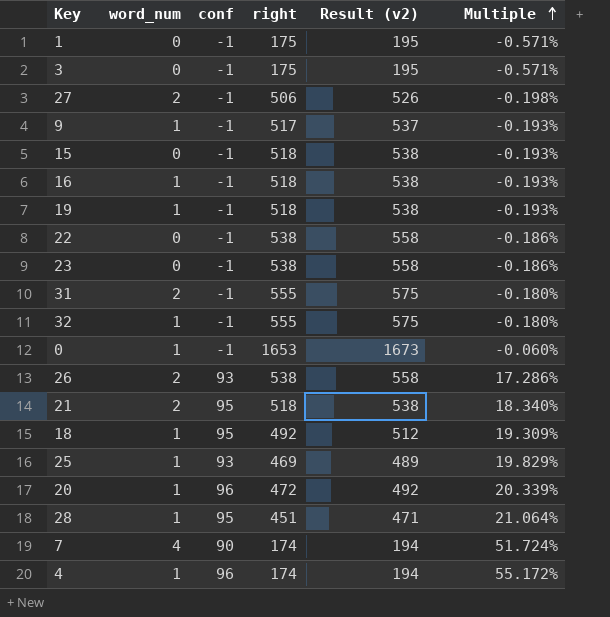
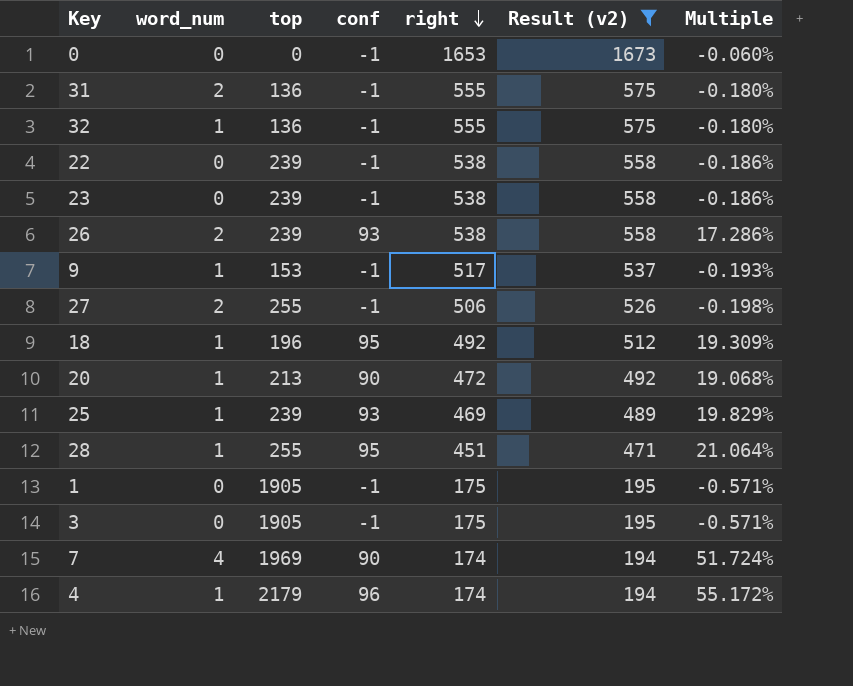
filter: none -> Result (v2) != 538
row order: Multiple ascending -> right descending
column top | position: none -> 3
0 | word_num: 1 -> 0
20 | conf: 96 -> 90
20 | Multiple: 20.339% -> 19.068%

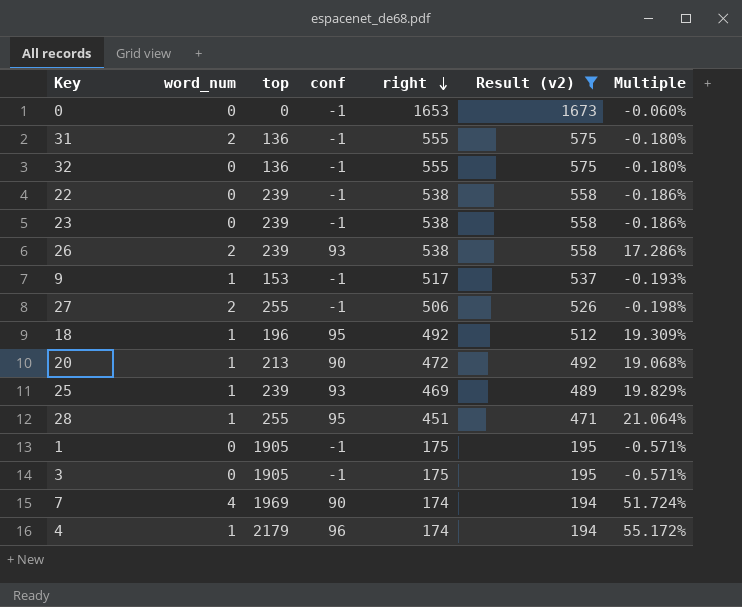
32 | word_num: 1 -> 0

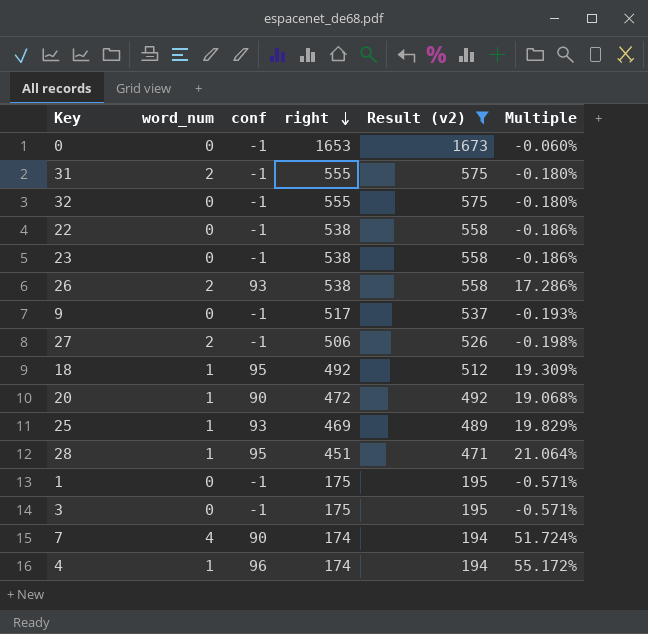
column top | position: 3 -> none
9 | word_num: 1 -> 0

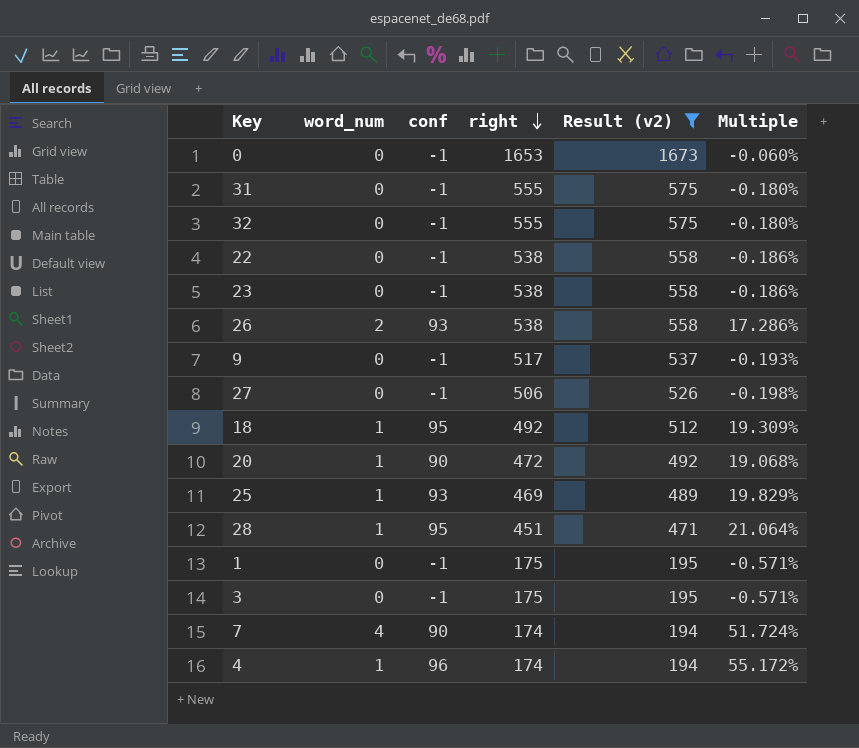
31 | word_num: 2 -> 0
27 | word_num: 2 -> 0

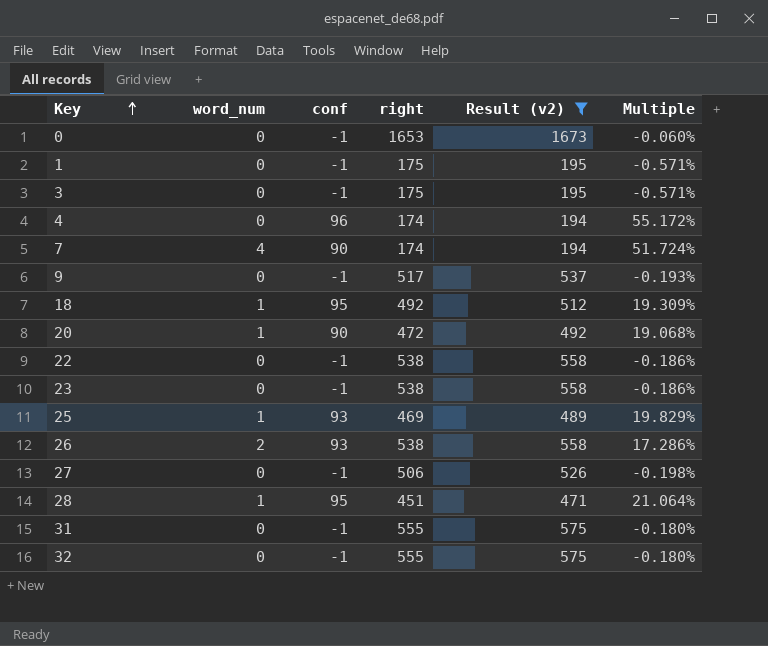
row order: right descending -> Key ascending
4 | word_num: 1 -> 0

